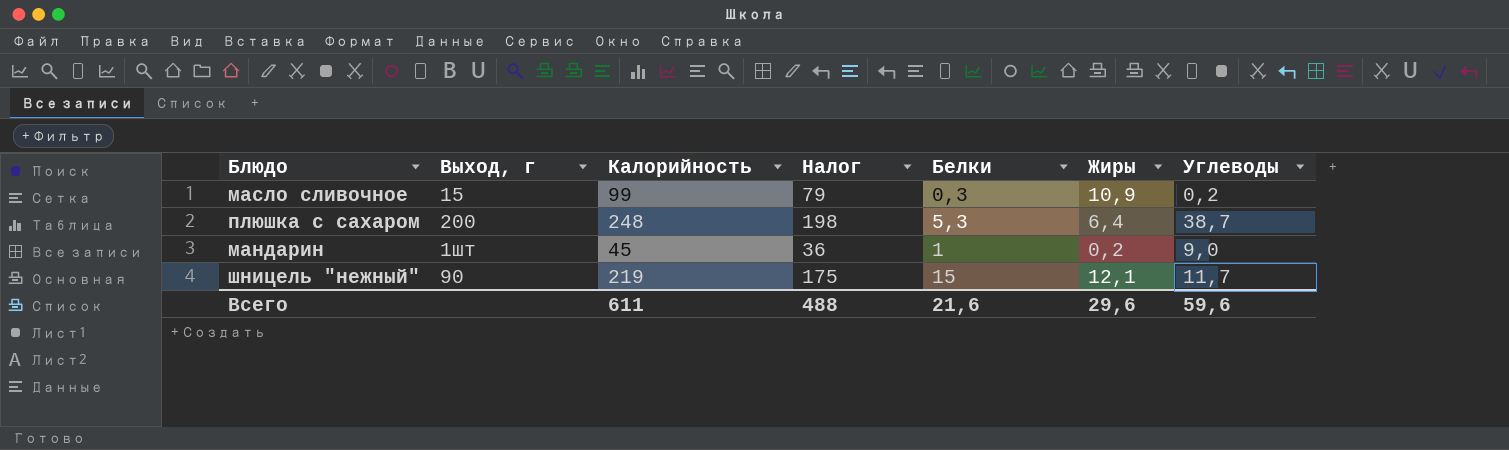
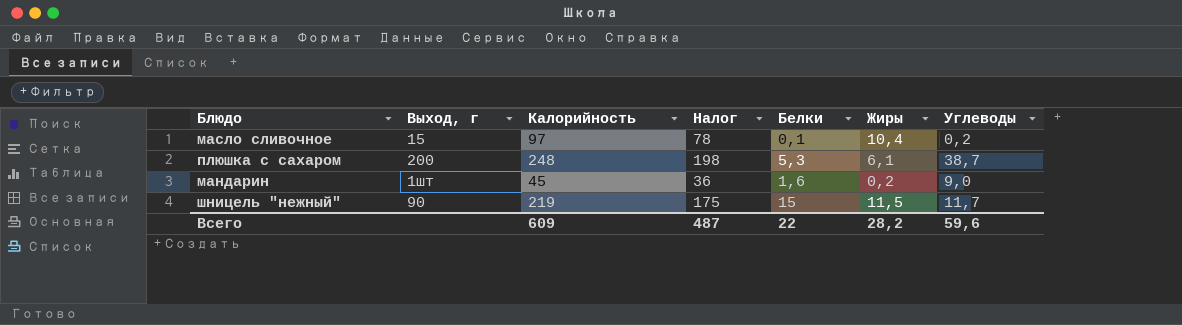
масло сливочное | Калорийность: 99 -> 97
масло сливочное | Налог: 79 -> 78
масло сливочное | Белки: 0,3 -> 0,1
масло сливочное | Жиры: 10,9 -> 10,4
плюшка с сахаром | Жиры: 6,4 -> 6,1
мандарин | Белки: 1 -> 1,6
шницель "нежный" | Жиры: 12,1 -> 11,5
Всего | Калорийность: 611 -> 609
Всего | Налог: 488 -> 487
Всего | Белки: 21,6 -> 22
Всего | Жиры: 29,6 -> 28,2

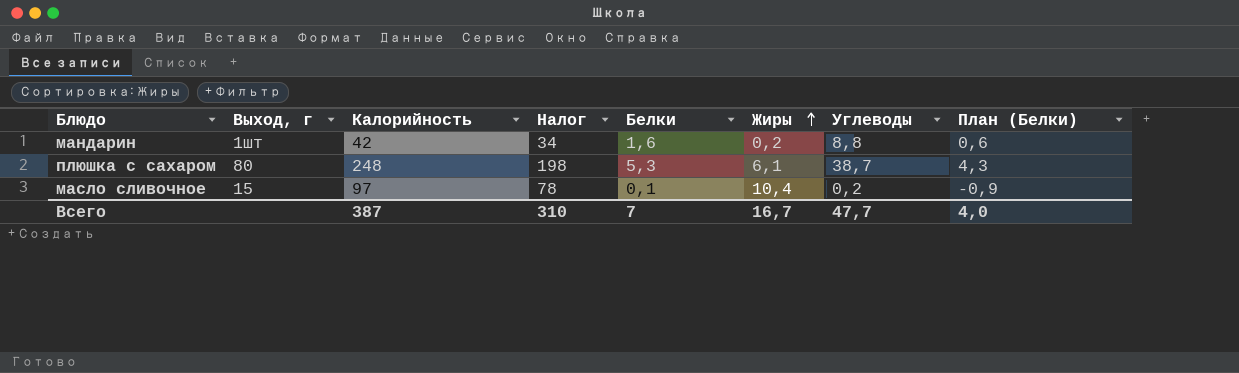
row order: none -> Жиры ascending
column План (Белки) | formula: none -> [Белки] - 1
row шницель "нежный": 90 | 219 | 175 | 15 | 11,5 | 11,7 -> none
мандарин | Калорийность: 45 -> 42
мандарин | Налог: 36 -> 34
мандарин | Углеводы: 9,0 -> 8,8
плюшка с сахаром | Выход, г: 200 -> 80
Всего | Калорийность: 609 -> 387
Всего | Налог: 487 -> 310
Всего | Белки: 22 -> 7
Всего | Жиры: 28,2 -> 16,7
Всего | Углеводы: 59,6 -> 47,7

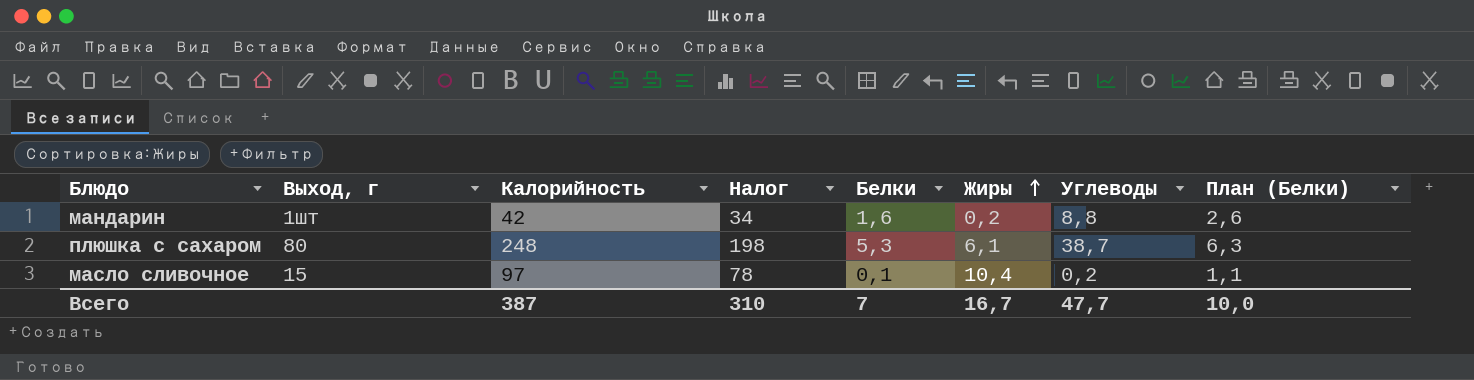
column План (Белки) | formula: [Белки] - 1 -> [Белки] + 1
Всего | План (Белки): 4,0 -> 10,0

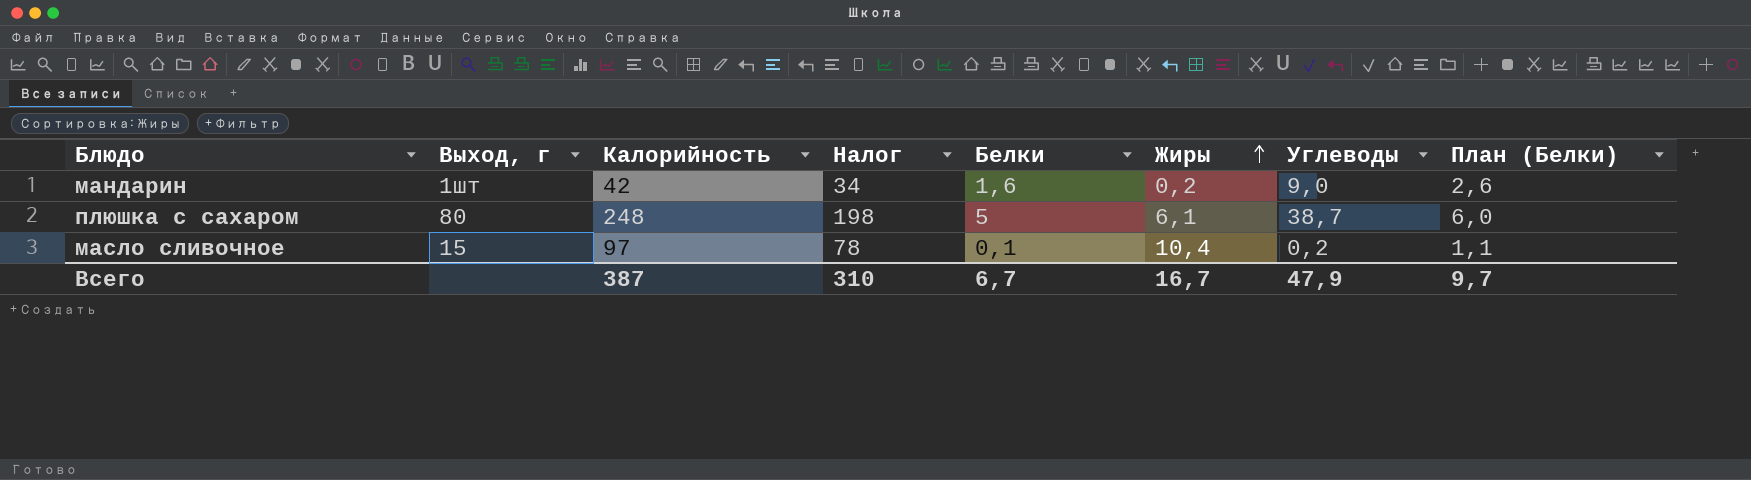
мандарин | Углеводы: 8,8 -> 9,0
плюшка с сахаром | Белки: 5,3 -> 5
плюшка с сахаром | План (Белки): 6,3 -> 6,0
Всего | Белки: 7 -> 6,7
Всего | Углеводы: 47,7 -> 47,9
Всего | План (Белки): 10,0 -> 9,7

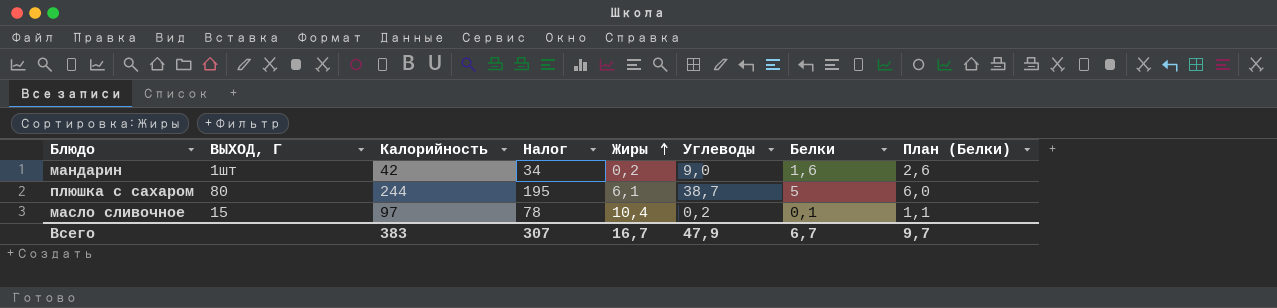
column name: Выход, г -> ВЫХОД, Г
column Белки | position: 5 -> 7
плюшка с сахаром | Калорийность: 248 -> 244
плюшка с сахаром | Налог: 198 -> 195
Всего | Калорийность: 387 -> 383
Всего | Налог: 310 -> 307

